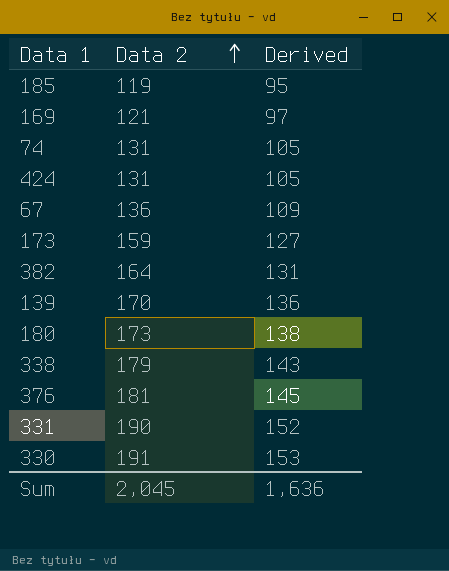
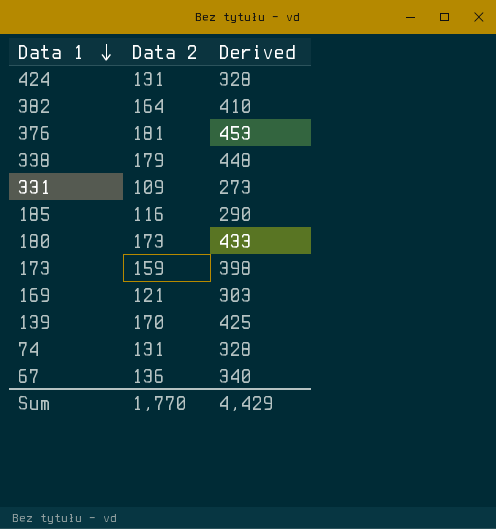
row order: Data 2 ascending -> Data 1 descending
column Derived | formula: [Data 2] * 0.8 -> [Data 2] * 2.5
row 330: 191 | 153 -> none
331 | Data 2: 190 -> 109
185 | Data 2: 119 -> 116
Sum | Data 2: 2,045 -> 1,770
Sum | Derived: 1,636 -> 4,429

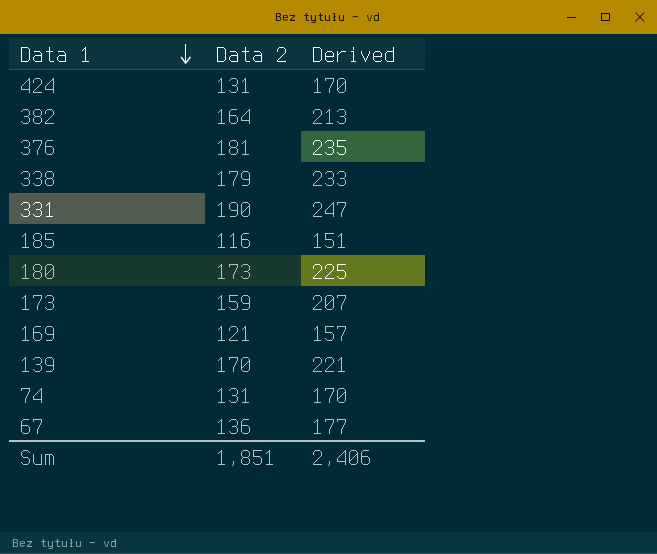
column Derived | formula: [Data 2] * 2.5 -> [Data 2] * 1.3
331 | Data 2: 109 -> 190
Sum | Data 2: 1,770 -> 1,851
Sum | Derived: 4,429 -> 2,406

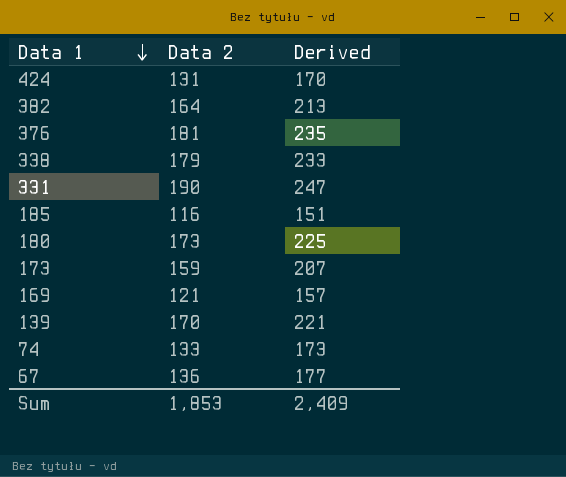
74 | Data 2: 131 -> 133
74 | Derived: 170 -> 173
Sum | Data 2: 1,851 -> 1,853
Sum | Derived: 2,406 -> 2,409

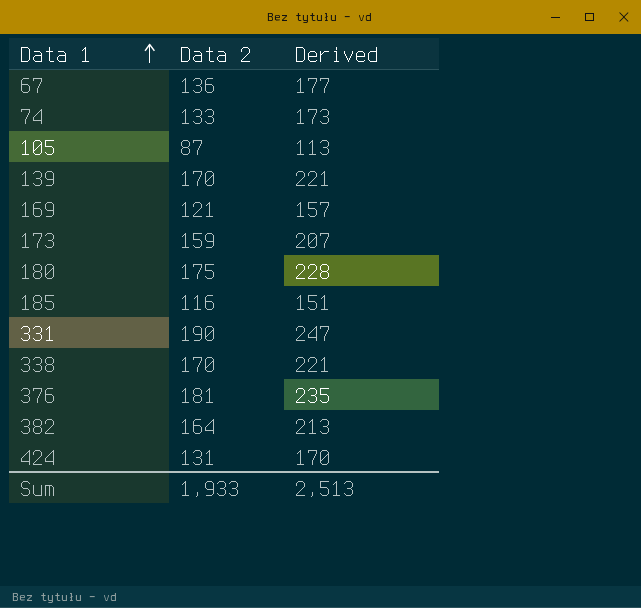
row order: Data 1 descending -> Data 1 ascending
row 105: none -> 87 | 113
180 | Data 2: 173 -> 175
180 | Derived: 225 -> 228
338 | Data 2: 179 -> 170
338 | Derived: 233 -> 221
Sum | Data 2: 1,853 -> 1,933
Sum | Derived: 2,409 -> 2,513

